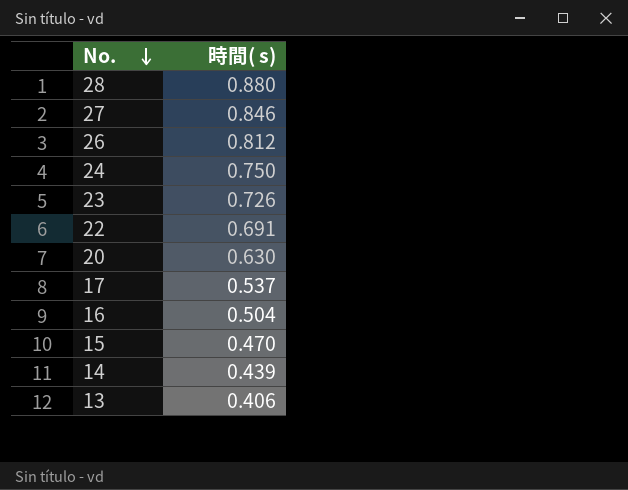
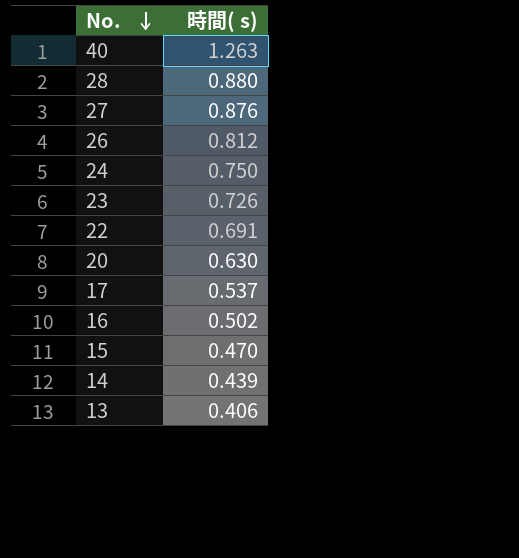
row 40: none -> 1.263
27 | 時間( s): 0.846 -> 0.876
16 | 時間( s): 0.504 -> 0.502

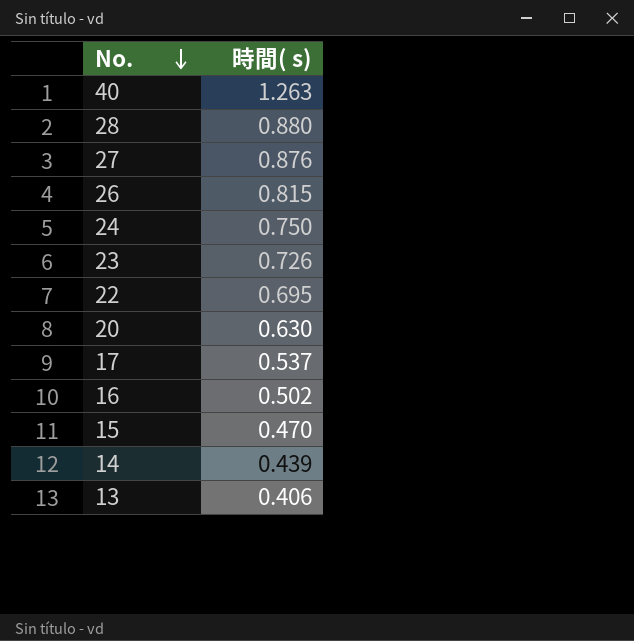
26 | 時間( s): 0.812 -> 0.815
22 | 時間( s): 0.691 -> 0.695

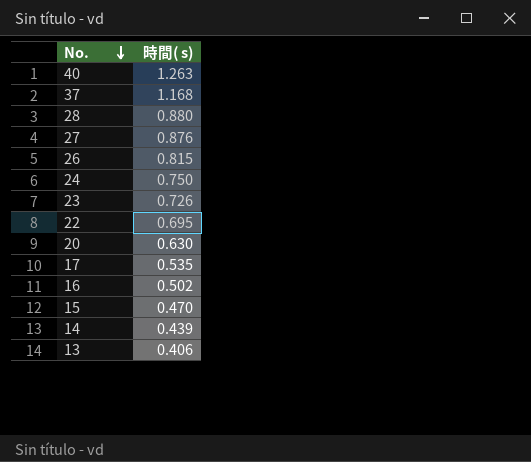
row 37: none -> 1.168
17 | 時間( s): 0.537 -> 0.535

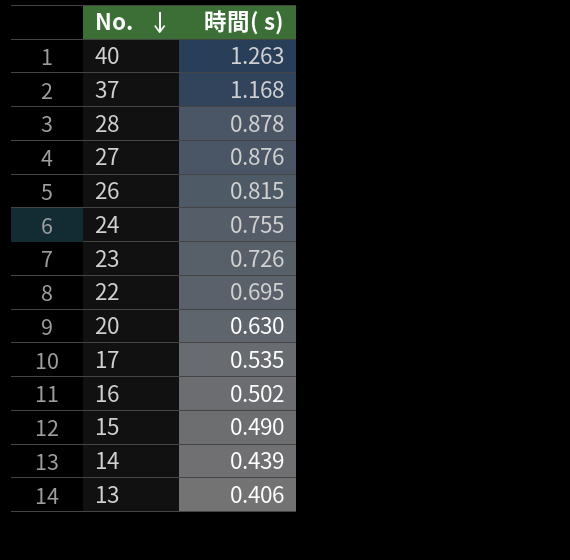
28 | 時間( s): 0.880 -> 0.878
24 | 時間( s): 0.750 -> 0.755
15 | 時間( s): 0.470 -> 0.490

